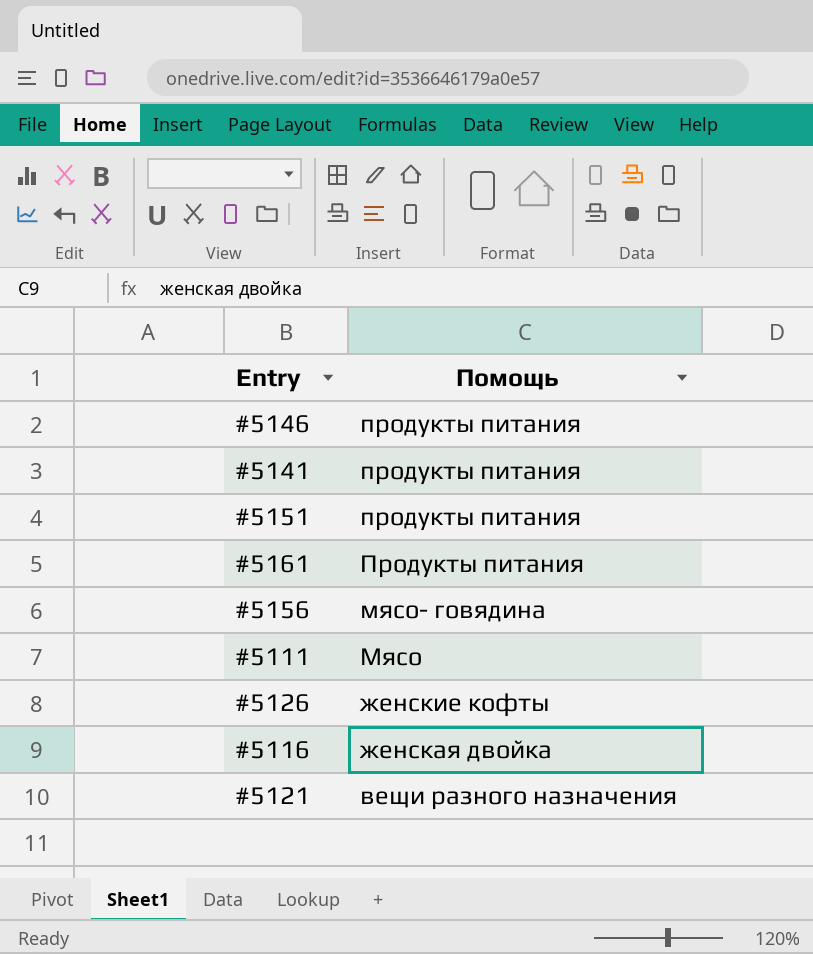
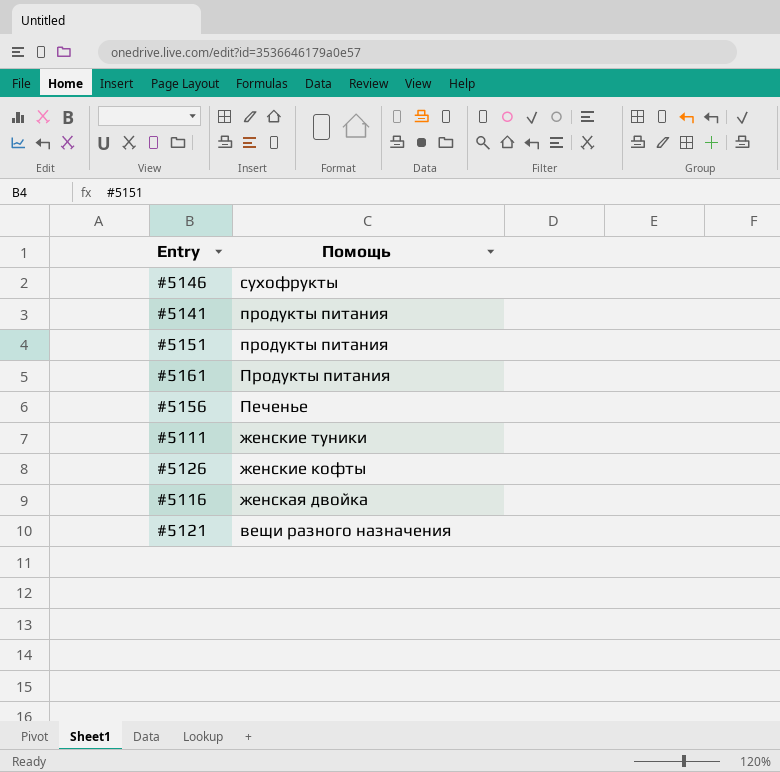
#5146 | Помощь: продукты питания -> сухофрукты
#5156 | Помощь: мясо- говядина -> Печенье
#5111 | Помощь: Мясо -> женские туники

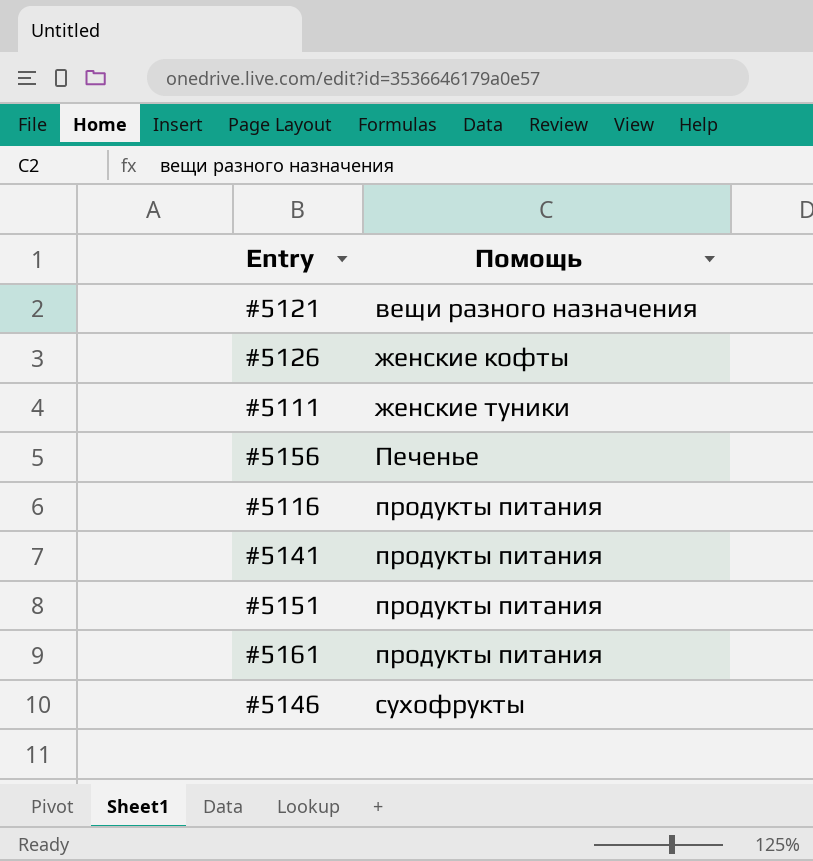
row order: Помощь descending -> Помощь ascending
#5116 | Помощь: женская двойка -> продукты питания
#5161 | Помощь: Продукты питания -> продукты питания

